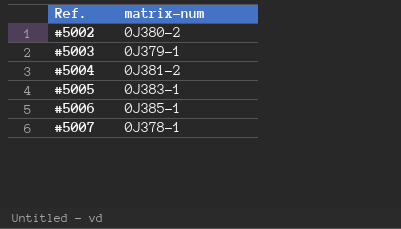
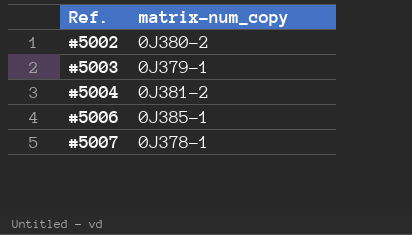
column name: matrix-num -> matrix-num_copy
row #5005: 0J383-1 -> none

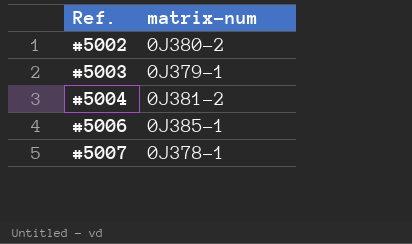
column name: matrix-num_copy -> matrix-num

